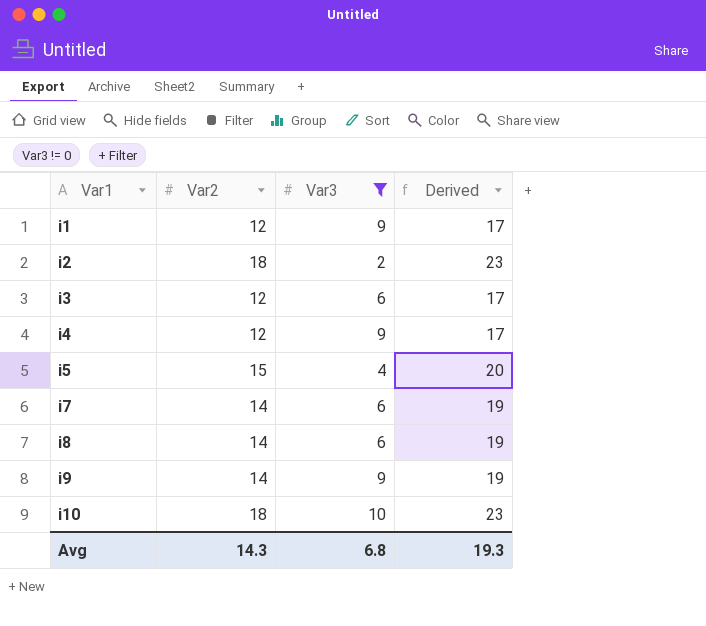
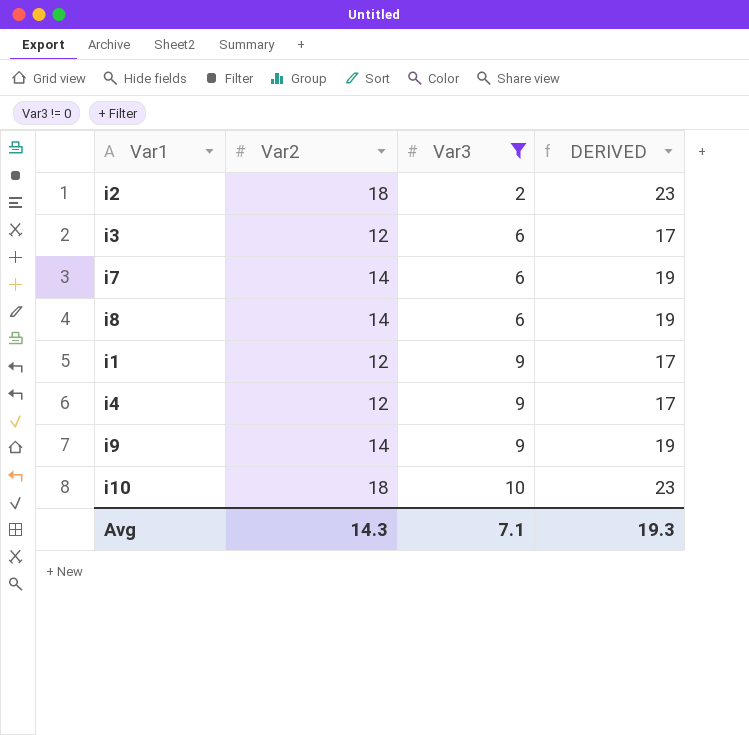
row order: Var1 ascending -> Var3 ascending
column name: Derived -> DERIVED
row i5: 15 | 4 | 20 -> none
Avg | Var3: 6.8 -> 7.1

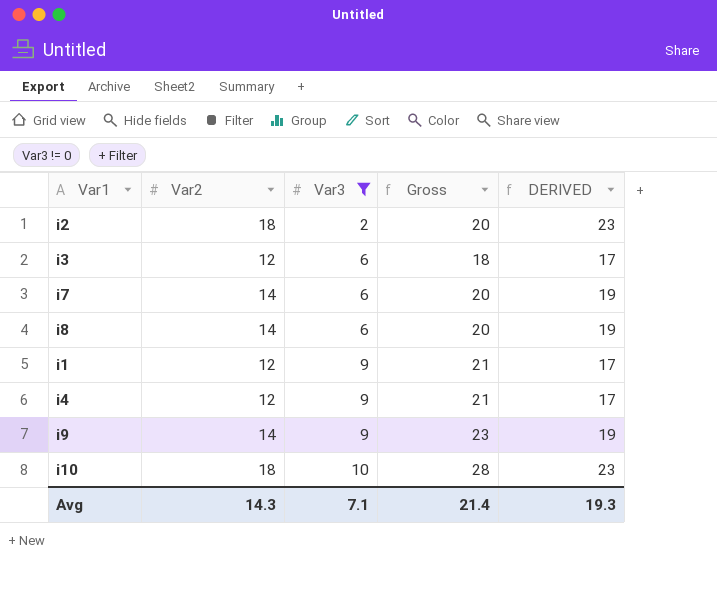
column Gross | formula: none -> [Var2] + [Var3]

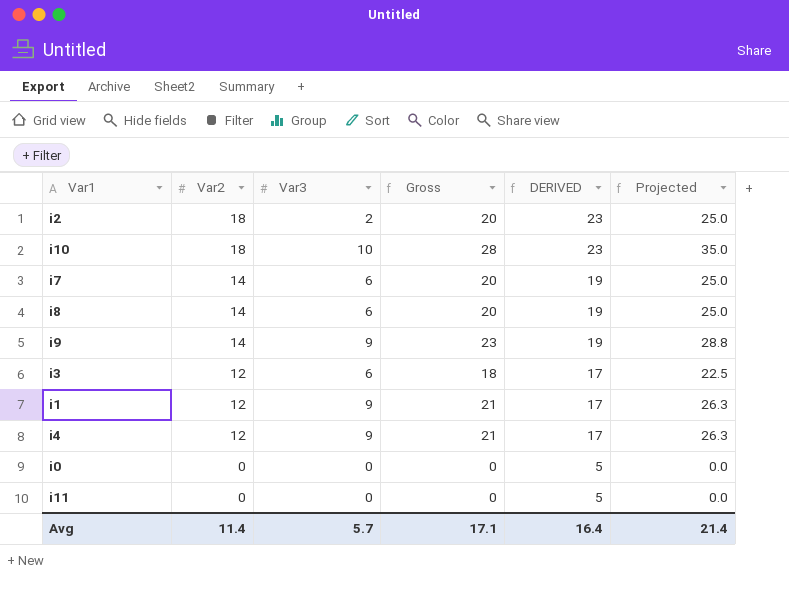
filter: Var3 != 0 -> none
row order: Var3 ascending -> Var2 descending
column Projected | formula: none -> [Gross] * 1.25
Avg | Var2: 14.3 -> 11.4
Avg | Var3: 7.1 -> 5.7
Avg | Gross: 21.4 -> 17.1
Avg | DERIVED: 19.3 -> 16.4

